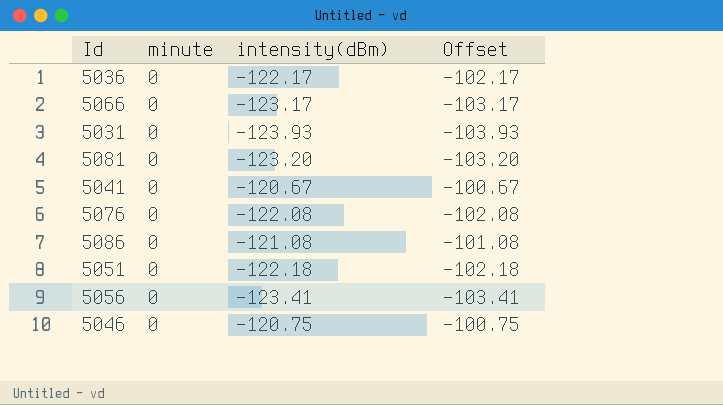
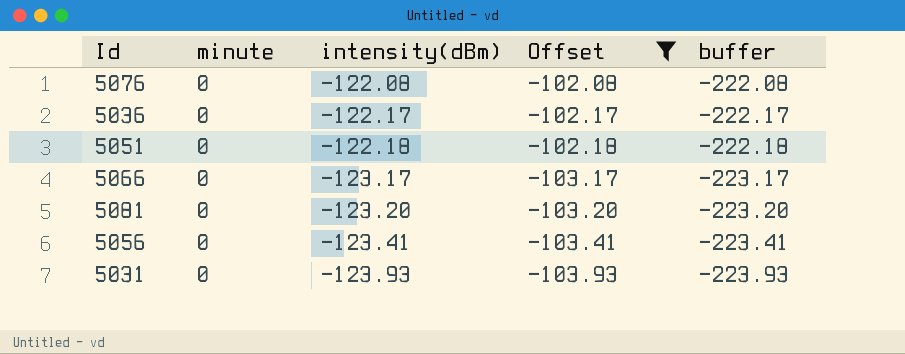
filter: none -> Offset <= -102.08
row order: none -> intensity(dBm) descending
column buffer | formula: none -> [intensity(dBm)] - 100

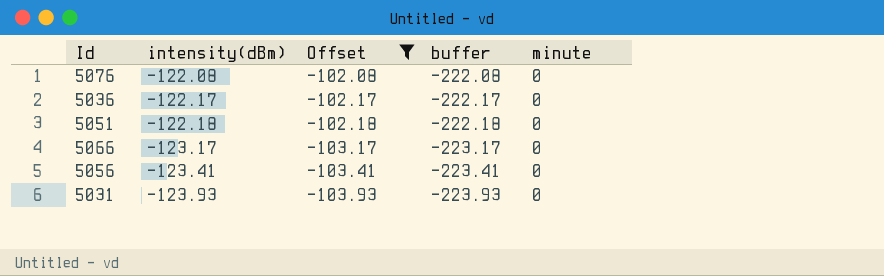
column minute | position: 2 -> 5
row 5081: 0 | -123.20 | -103.20 | -223.20 -> none

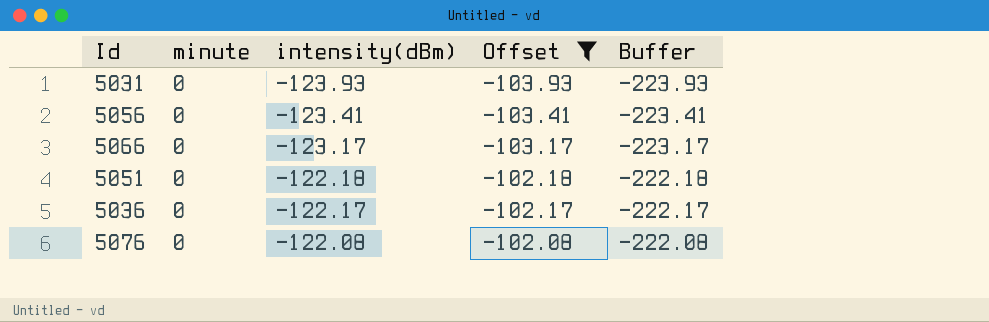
row order: intensity(dBm) descending -> intensity(dBm) ascending
column minute | position: 5 -> 2
column name: buffer -> Buffer

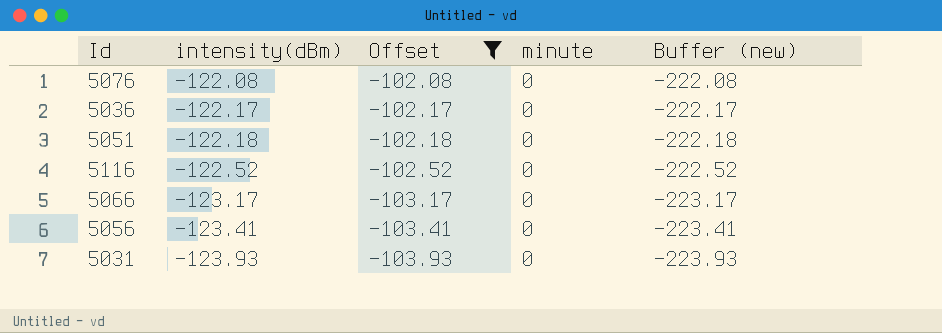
row order: intensity(dBm) ascending -> intensity(dBm) descending
column minute | position: 2 -> 4
column name: Buffer -> Buffer (new)
row 5116: none -> -122.52 | -102.52 | 0 | -222.52

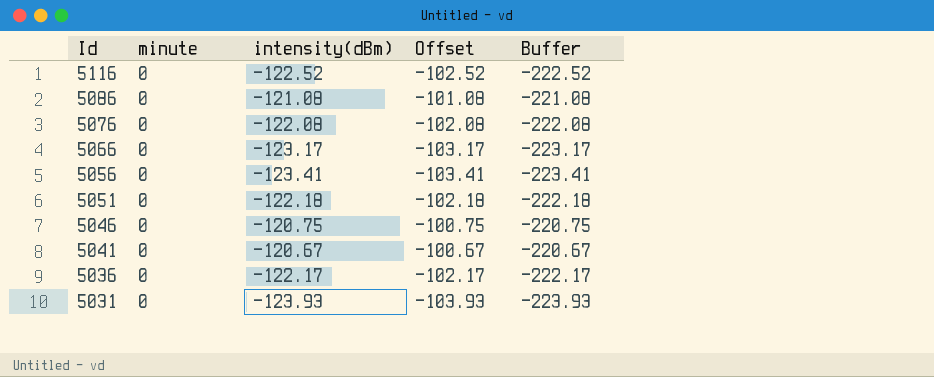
filter: Offset <= -102.08 -> none
row order: intensity(dBm) descending -> Id descending
column minute | position: 4 -> 2
column name: Buffer (new) -> Buffer

